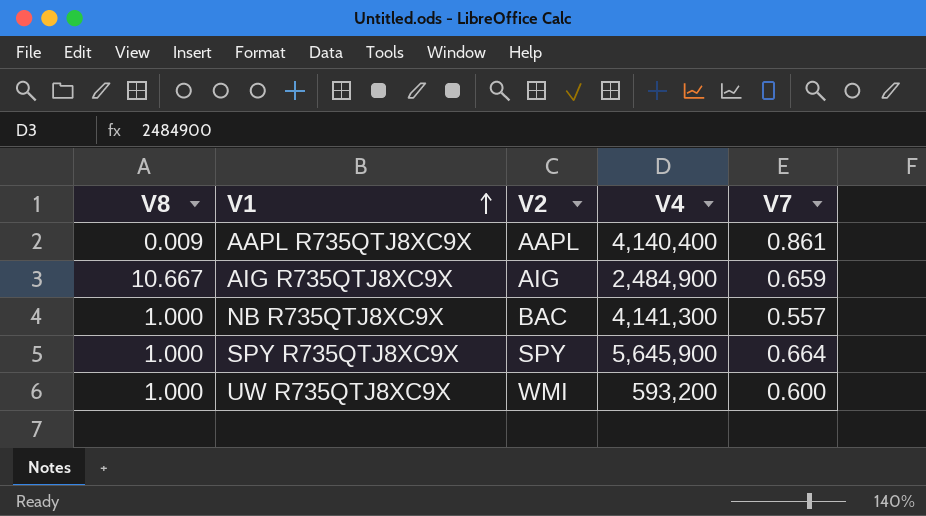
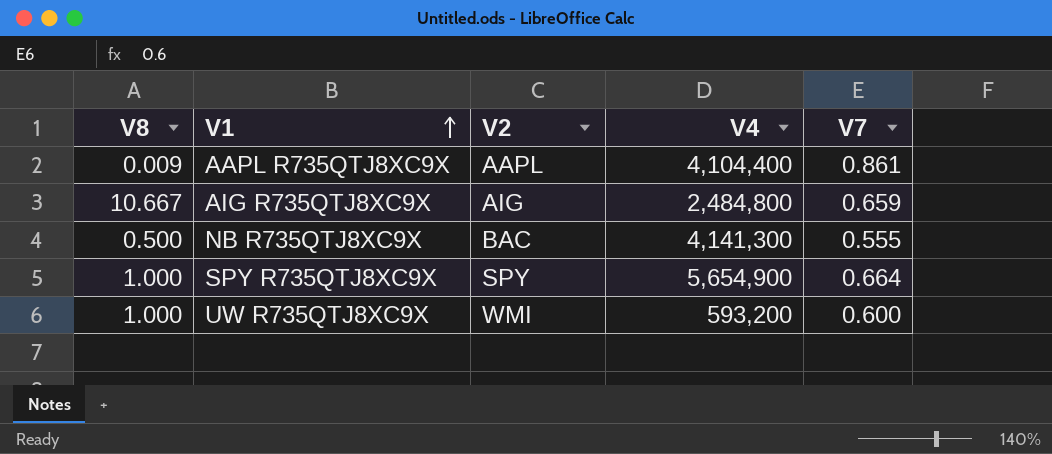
AAPL R735QTJ8XC9X | V4: 4,140,400 -> 4,104,400
AIG R735QTJ8XC9X | V4: 2,484,900 -> 2,484,800
NB R735QTJ8XC9X | V8: 1.000 -> 0.500
NB R735QTJ8XC9X | V7: 0.557 -> 0.555
SPY R735QTJ8XC9X | V4: 5,645,900 -> 5,654,900

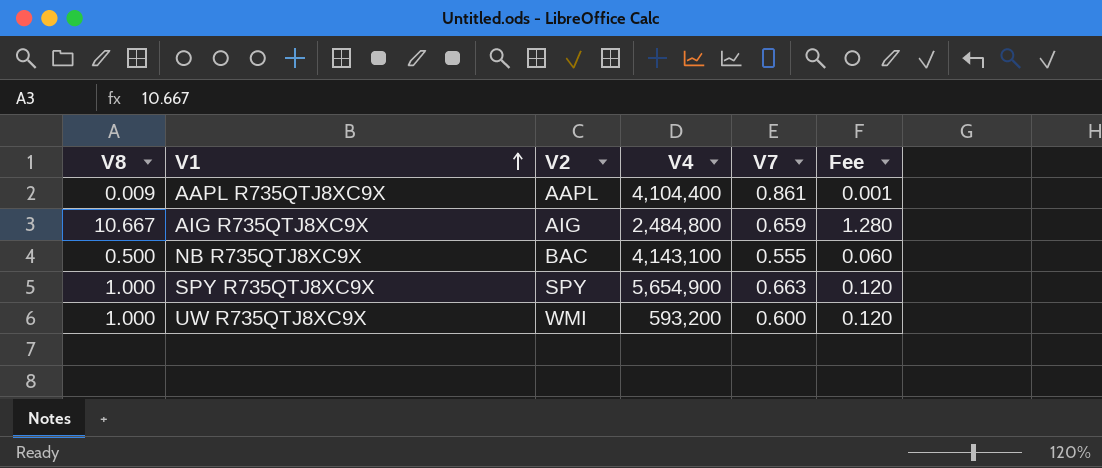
column Fee | formula: none -> [V8] * 0.12
NB R735QTJ8XC9X | V4: 4,141,300 -> 4,143,100
SPY R735QTJ8XC9X | V7: 0.664 -> 0.663

